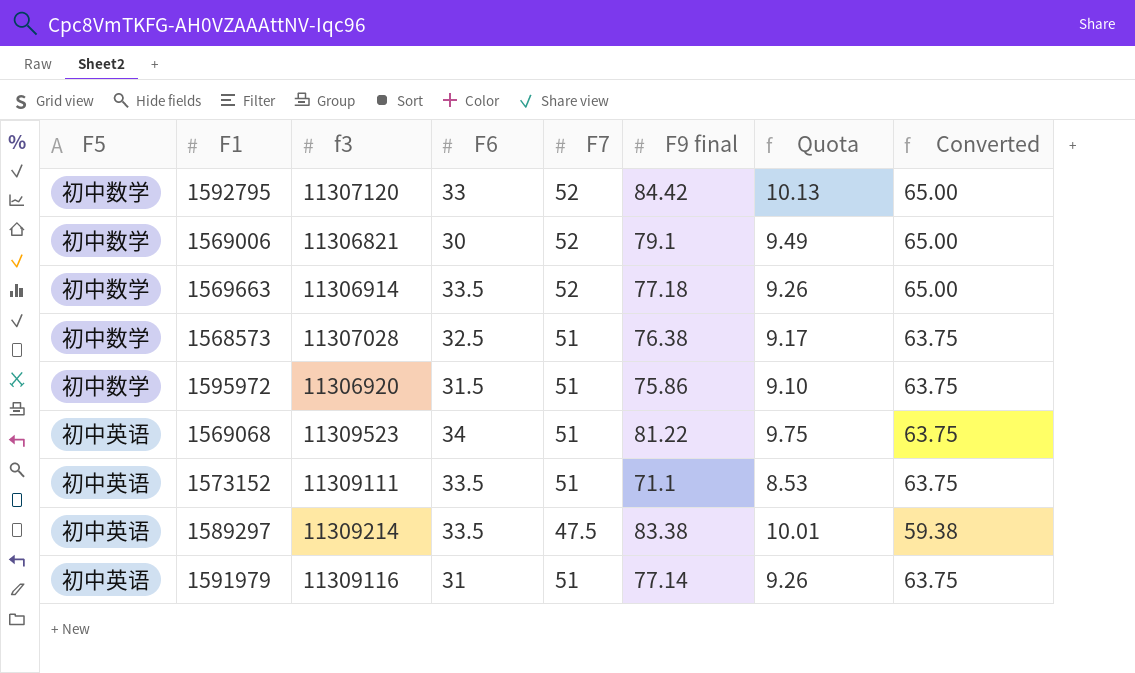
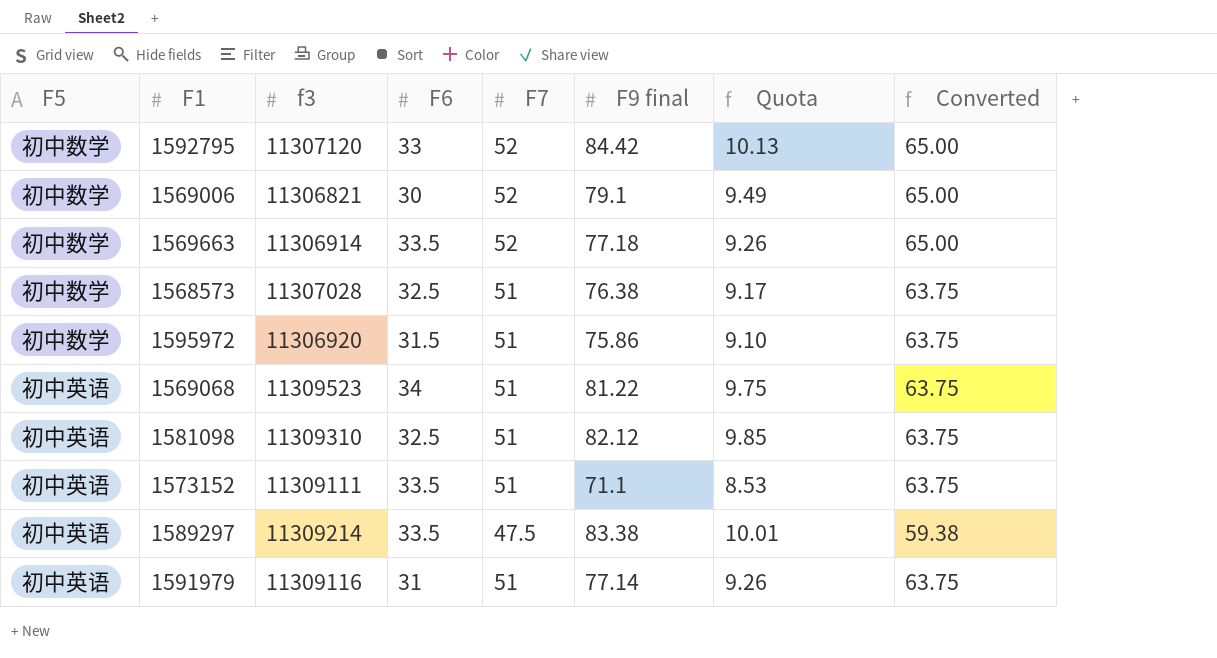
row 1581098: none -> 初中英语 | 11309310 | 32.5 | 51 | 82.12 | 9.85 | 63.75

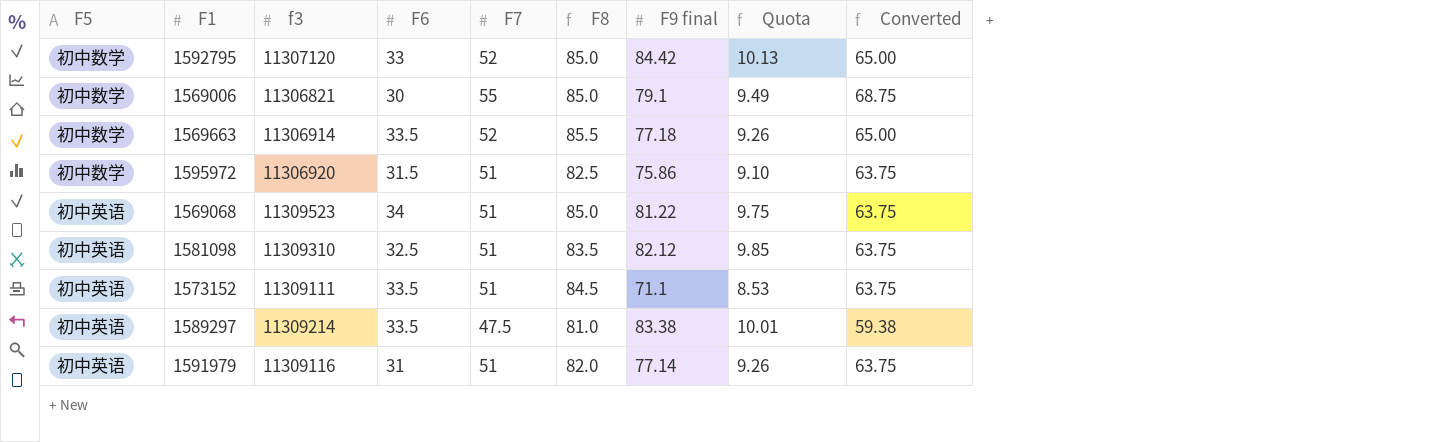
column F8 | formula: none -> [F6] + [F7]
row 1568573: 初中数学 | 11307028 | 32.5 | 51 | 76.38 | 9.17 | 63.75 -> none
1569006 | F7: 52 -> 55
1569006 | Converted: 65.00 -> 68.75

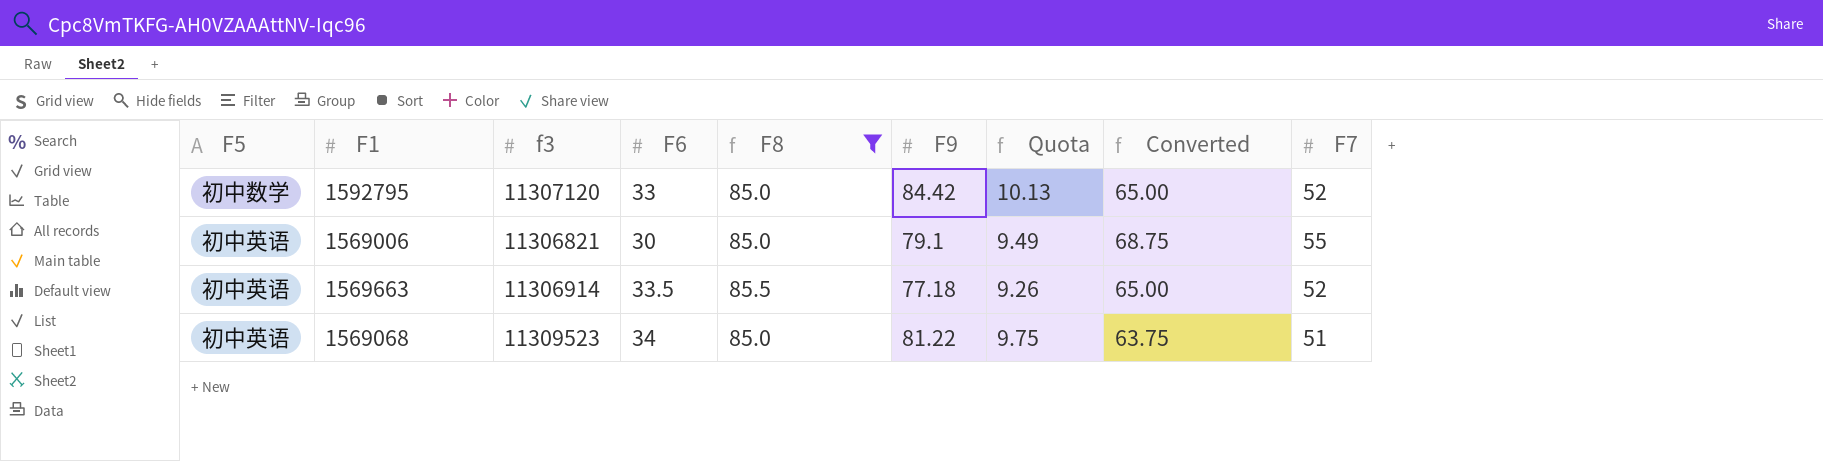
filter: none -> F8 >= 85.0
column name: F9 final -> F9
column F7 | position: 5 -> 9
1569006 | F5: 初中数学 -> 初中英语
1569663 | F5: 初中数学 -> 初中英语

